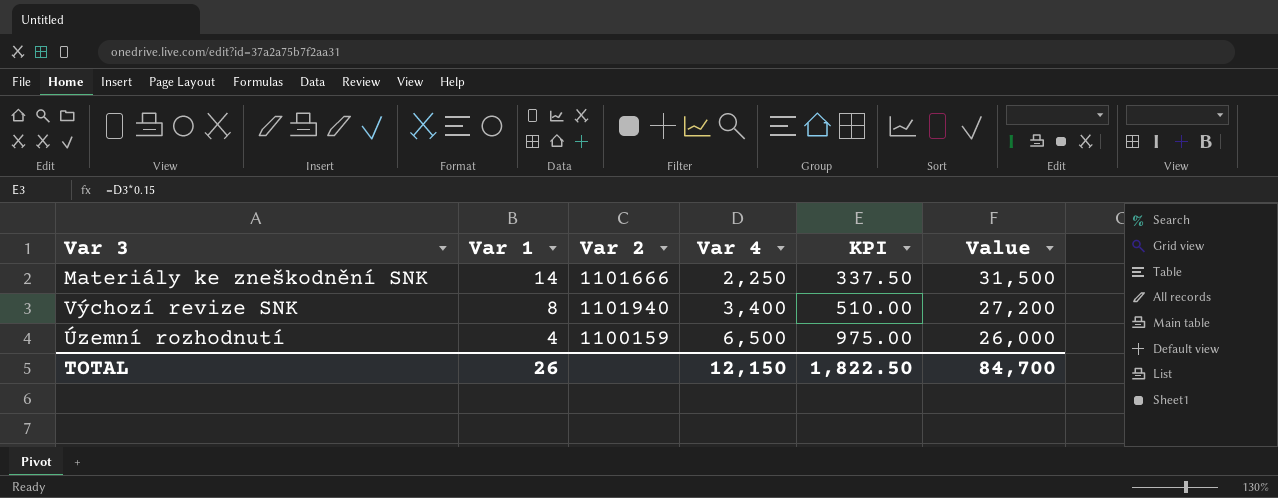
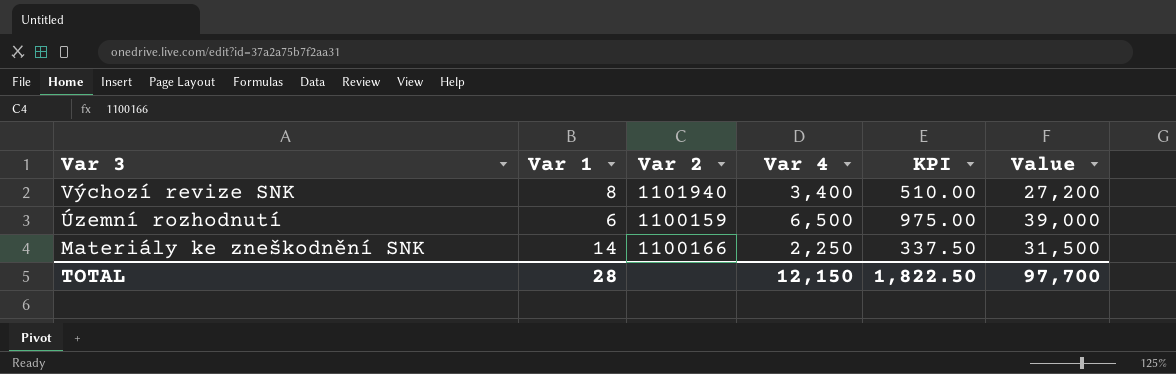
row order: Var 1 descending -> Var 3 descending
Územní rozhodnutí | Var 1: 4 -> 6
Územní rozhodnutí | Value: 26,000 -> 39,000
Materiály ke zneškodnění SNK | Var 2: 1101666 -> 1100166
TOTAL | Var 1: 26 -> 28
TOTAL | Value: 84,700 -> 97,700

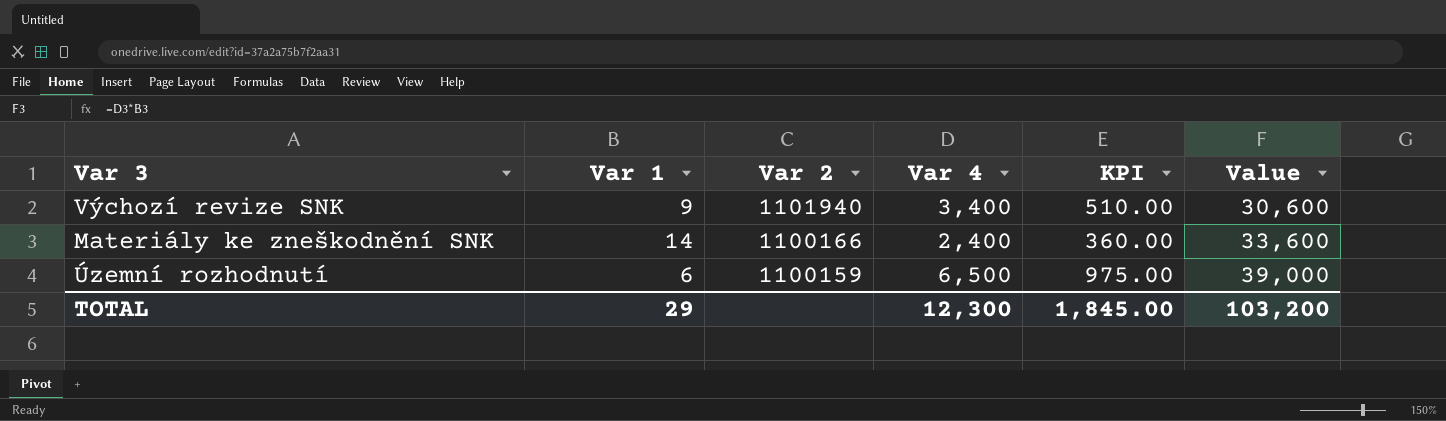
row order: Var 3 descending -> Var 2 descending
Výchozí revize SNK | Var 1: 8 -> 9
Výchozí revize SNK | Value: 27,200 -> 30,600
Materiály ke zneškodnění SNK | Var 4: 2,250 -> 2,400
Materiály ke zneškodnění SNK | KPI: 337.50 -> 360.00
Materiály ke zneškodnění SNK | Value: 31,500 -> 33,600
TOTAL | Var 1: 28 -> 29
TOTAL | Var 4: 12,150 -> 12,300
TOTAL | KPI: 1,822.50 -> 1,845.00
TOTAL | Value: 97,700 -> 103,200

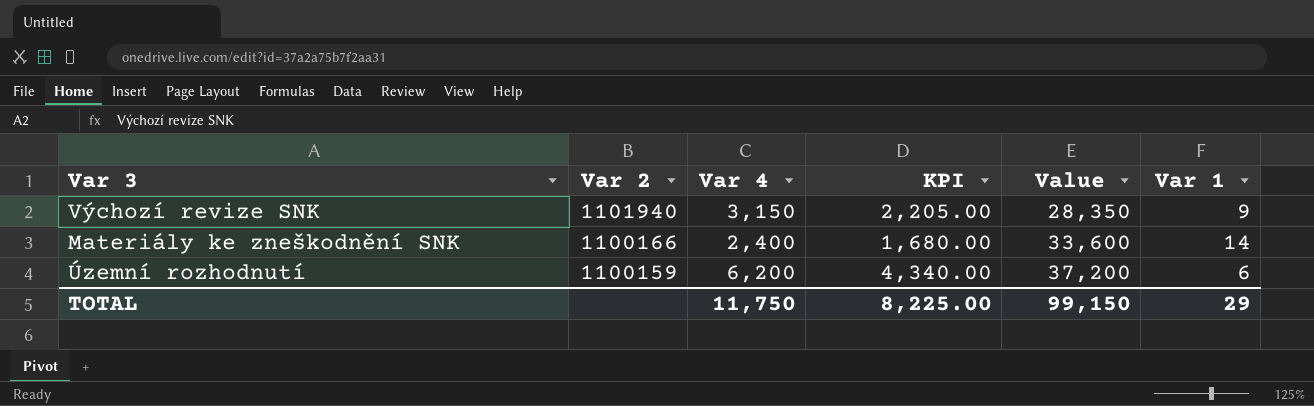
column KPI | formula: [Var 4] * 0.15 -> [Var 4] * 0.7
column Var 1 | position: 2 -> 6
Výchozí revize SNK | Var 4: 3,400 -> 3,150
Výchozí revize SNK | Value: 30,600 -> 28,350
Územní rozhodnutí | Var 4: 6,500 -> 6,200
Územní rozhodnutí | Value: 39,000 -> 37,200
TOTAL | Var 4: 12,300 -> 11,750
TOTAL | KPI: 1,845.00 -> 8,225.00
TOTAL | Value: 103,200 -> 99,150

